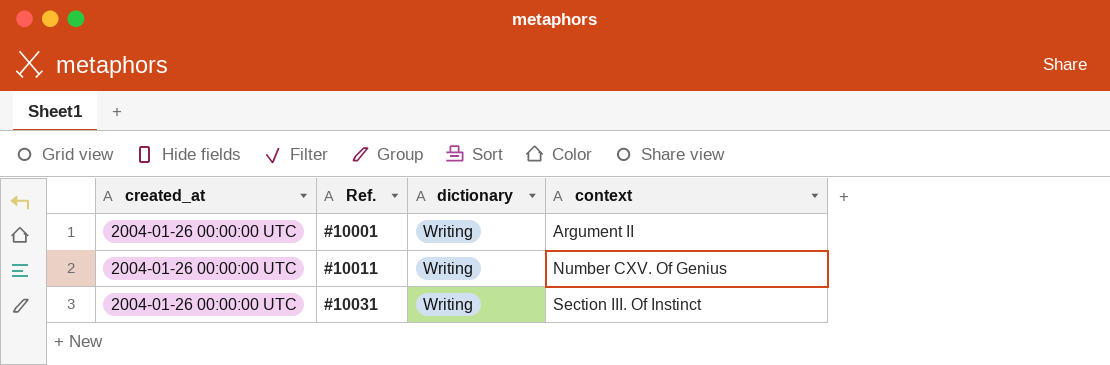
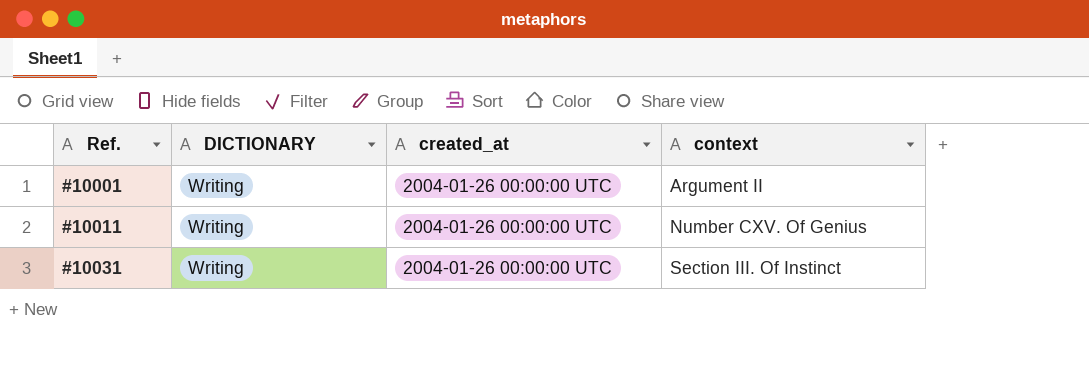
column name: dictionary -> DICTIONARY
column created_at | position: 1 -> 3

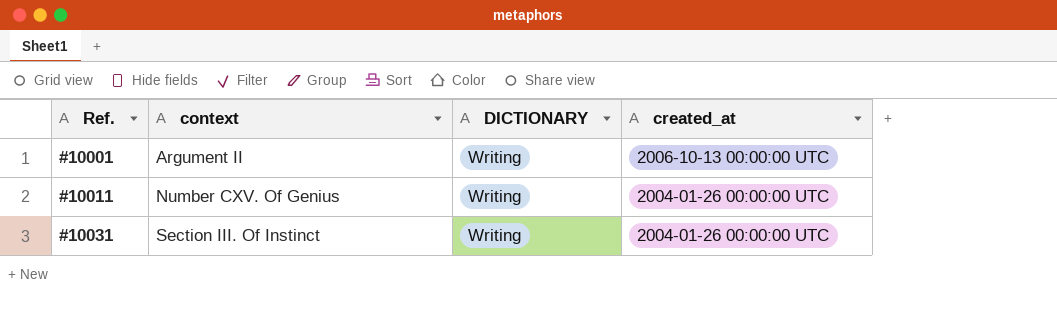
column context | position: 4 -> 2
#10001 | created_at: 2004-01-26 00:00:00 UTC -> 2006-10-13 00:00:00 UTC

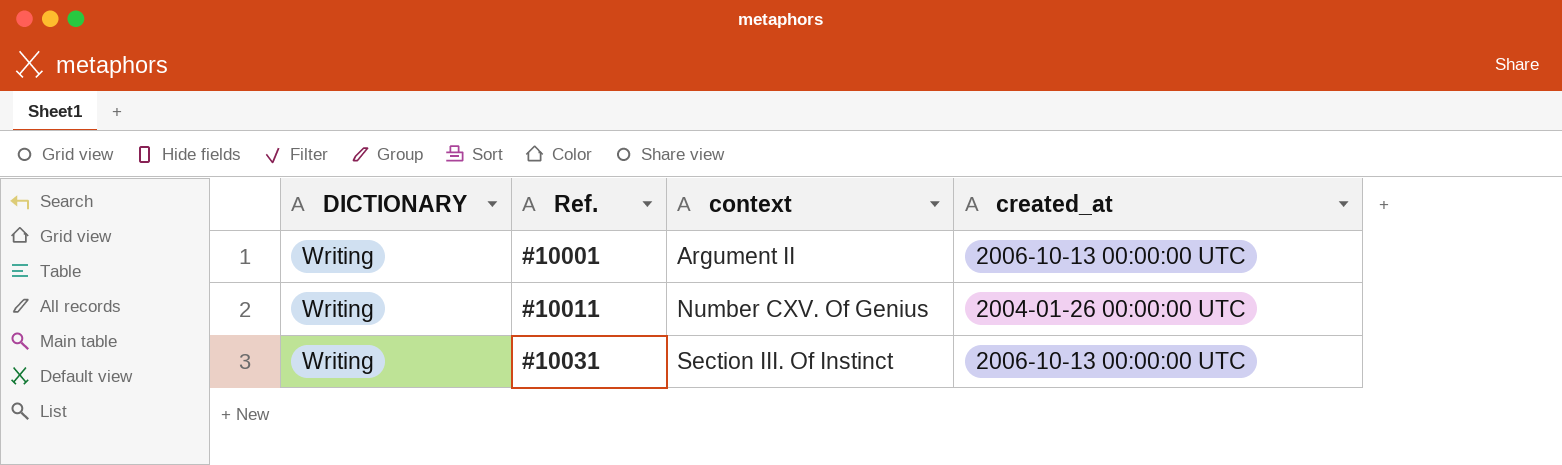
column DICTIONARY | position: 3 -> 1
#10031 | created_at: 2004-01-26 00:00:00 UTC -> 2006-10-13 00:00:00 UTC

